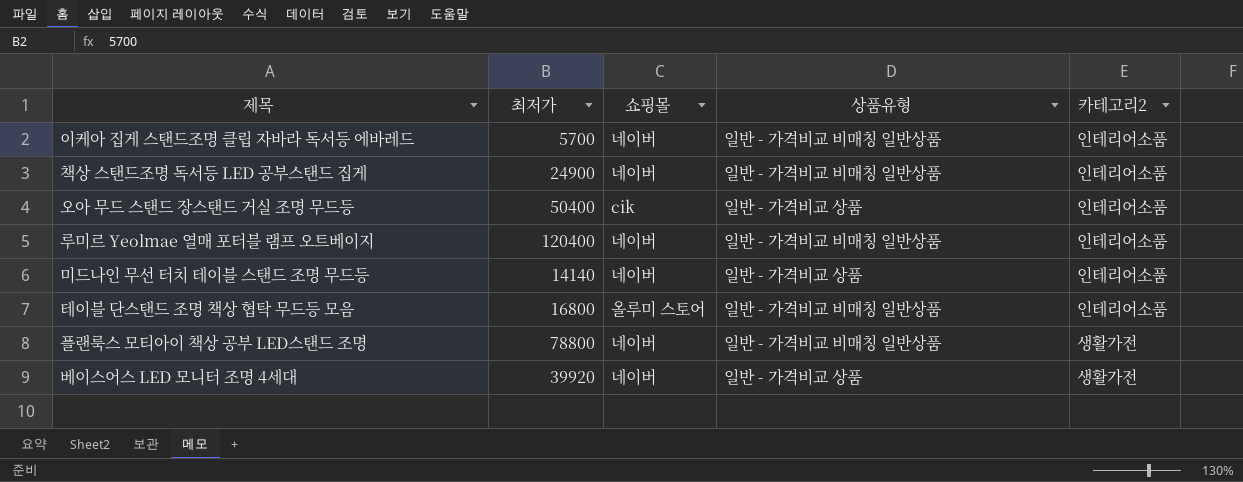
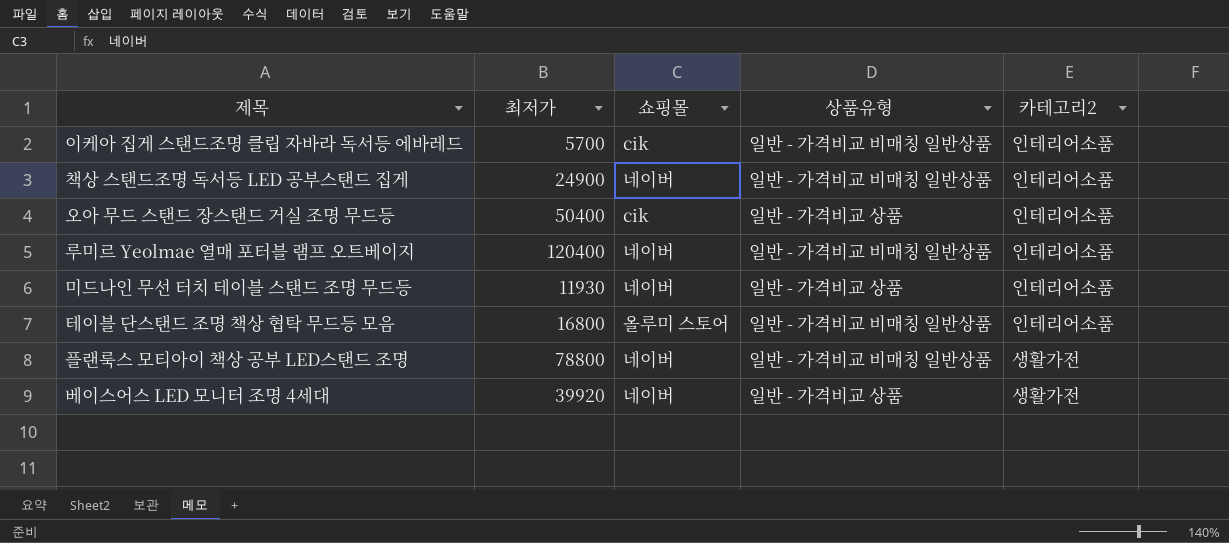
이케아 집게 스탠드조명 클립 자바라 독서등 에바레드 | 쇼핑몰: 네이버 -> cik
미드나인 무선 터치 테이블 스탠드 조명 무드등 | 최저가: 14140 -> 11930

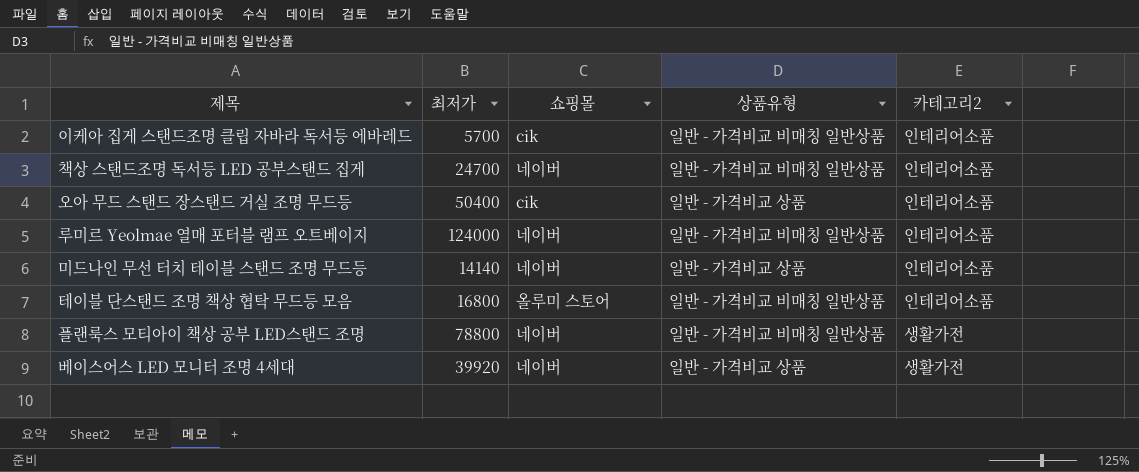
책상 스탠드조명 독서등 LED 공부스탠드 집게 | 최저가: 24900 -> 24700
루미르 Yeolmae 열매 포터블 램프 오트베이지 | 최저가: 120400 -> 124000
미드나인 무선 터치 테이블 스탠드 조명 무드등 | 최저가: 11930 -> 14140

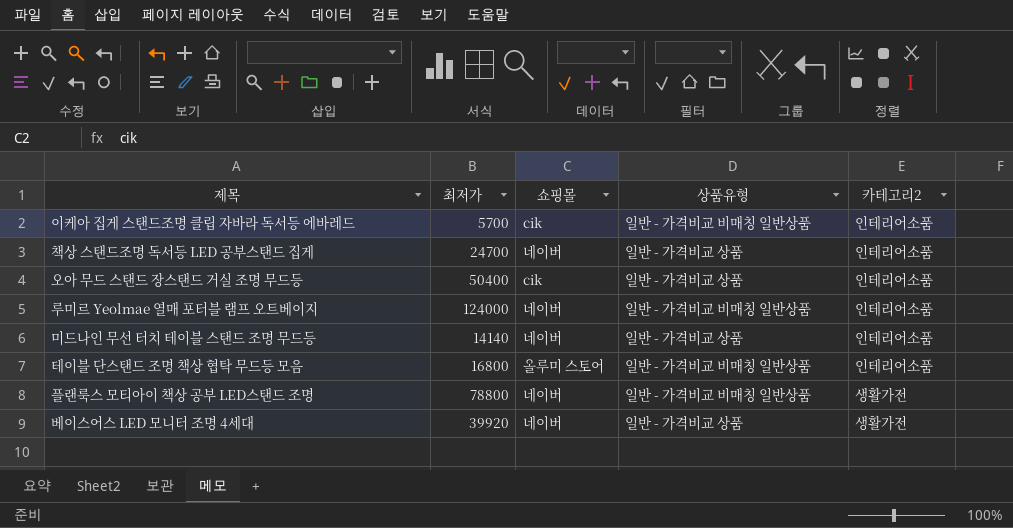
책상 스탠드조명 독서등 LED 공부스탠드 집게 | 상품유형: 일반 - 가격비교 비매칭 일반상품 -> 일반 - 가격비교 상품

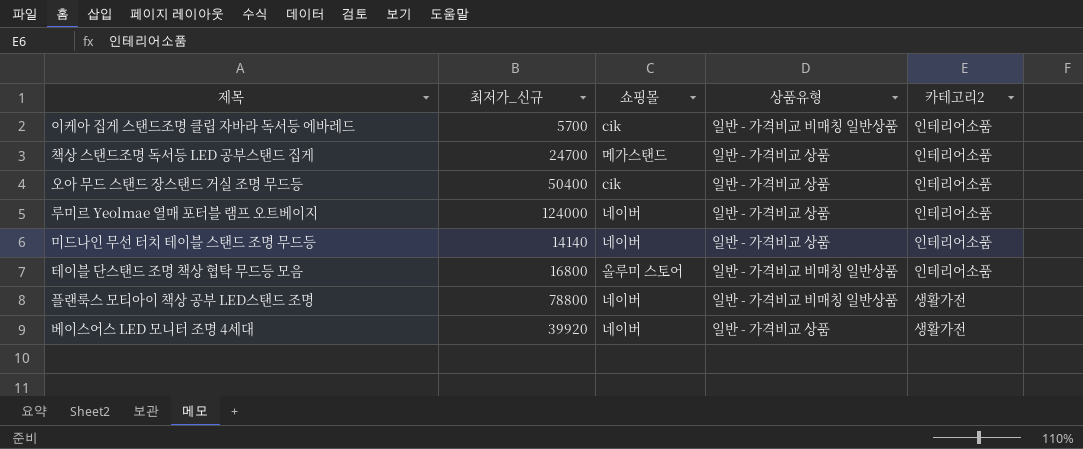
column name: 최저가 -> 최저가_신규
책상 스탠드조명 독서등 LED 공부스탠드 집게 | 쇼핑몰: 네이버 -> 메가스탠드
루미르 Yeolmae 열매 포터블 램프 오트베이지 | 상품유형: 일반 - 가격비교 비매칭 일반상품 -> 일반 - 가격비교 상품

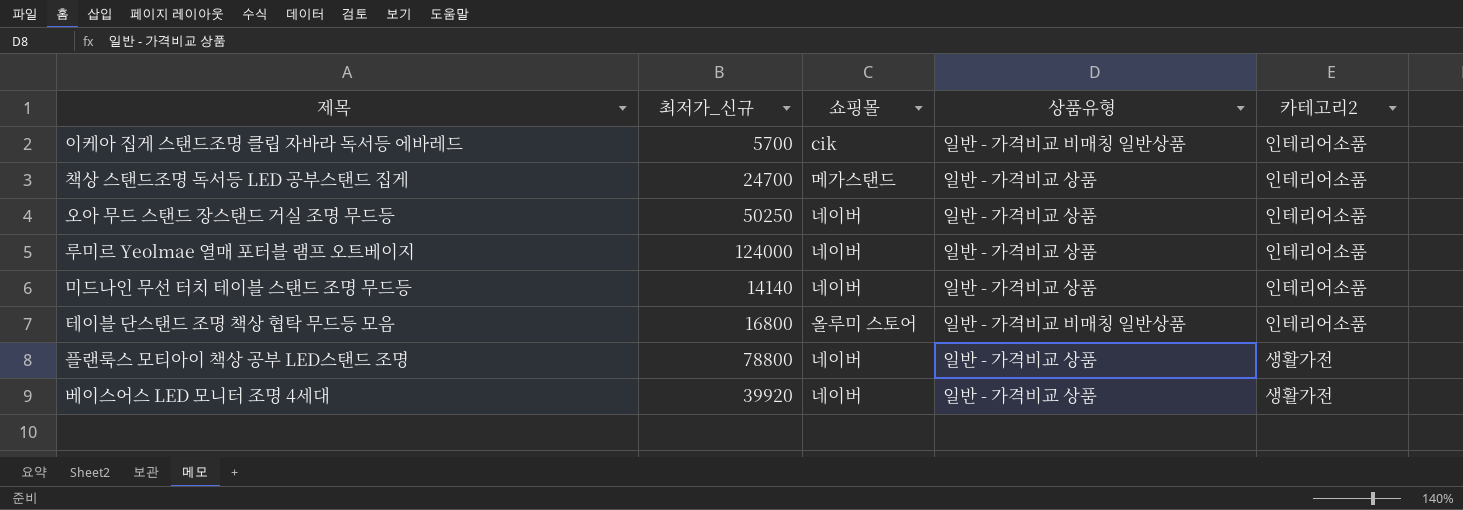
오아 무드 스탠드 장스탠드 거실 조명 무드등 | 최저가_신규: 50400 -> 50250
오아 무드 스탠드 장스탠드 거실 조명 무드등 | 쇼핑몰: cik -> 네이버
플랜룩스 모티아이 책상 공부 LED스탠드 조명 | 상품유형: 일반 - 가격비교 비매칭 일반상품 -> 일반 - 가격비교 상품

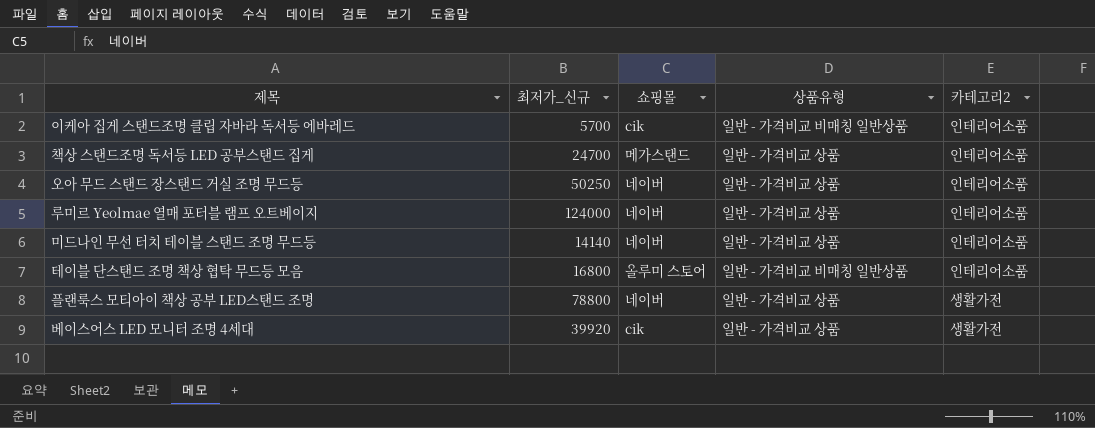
베이스어스 LED 모니터 조명 4세대 | 쇼핑몰: 네이버 -> cik

